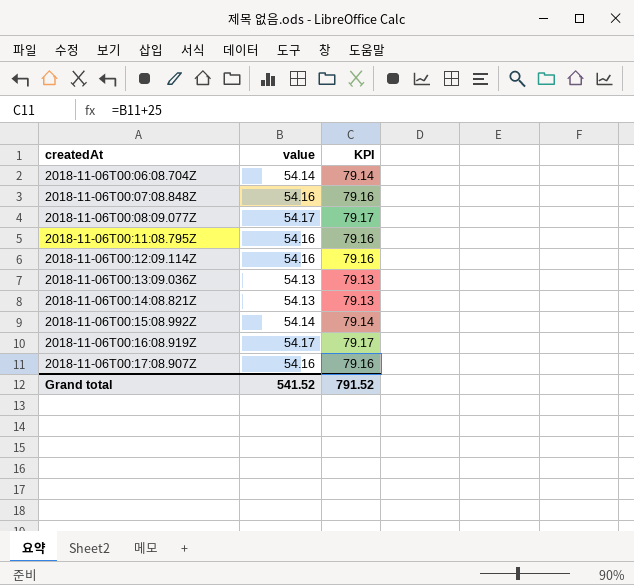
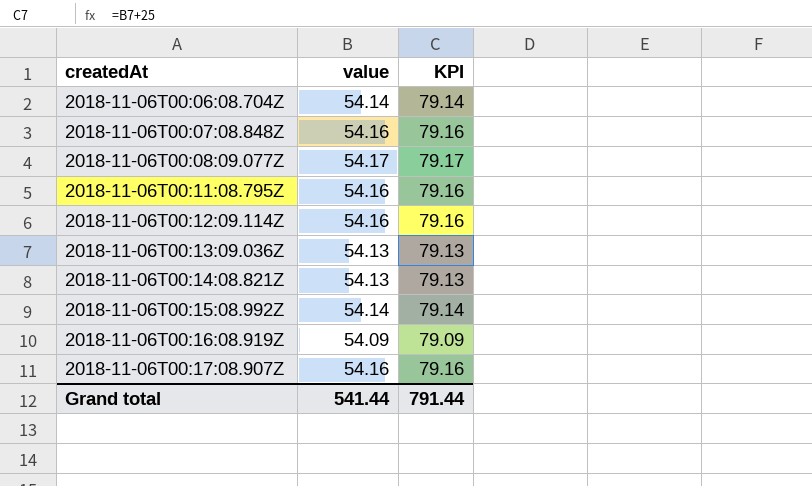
2018-11-06T00:16:08.919Z | value: 54.17 -> 54.09
2018-11-06T00:16:08.919Z | KPI: 79.17 -> 79.09
Grand total | value: 541.52 -> 541.44
Grand total | KPI: 791.52 -> 791.44

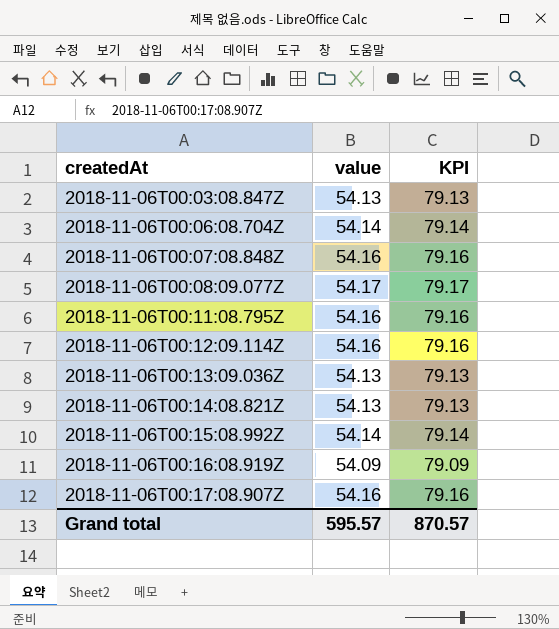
row 2018-11-06T00:03:08.847Z: none -> 54.13 | 79.13
Grand total | value: 541.44 -> 595.57
Grand total | KPI: 791.44 -> 870.57

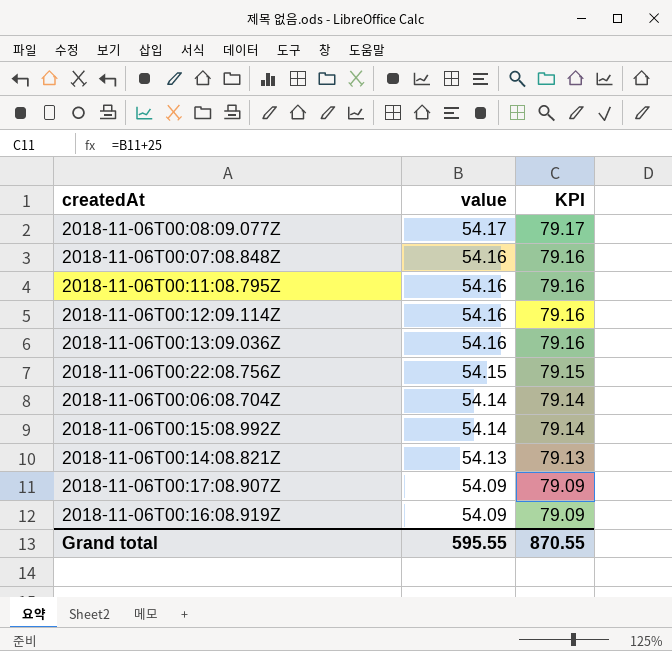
row order: createdAt ascending -> value descending
row 2018-11-06T00:03:08.847Z: 54.13 | 79.13 -> none
2018-11-06T00:13:09.036Z | value: 54.13 -> 54.16
2018-11-06T00:13:09.036Z | KPI: 79.13 -> 79.16
row 2018-11-06T00:22:08.756Z: none -> 54.15 | 79.15
2018-11-06T00:17:08.907Z | value: 54.16 -> 54.09
2018-11-06T00:17:08.907Z | KPI: 79.16 -> 79.09
Grand total | value: 595.57 -> 595.55
Grand total | KPI: 870.57 -> 870.55

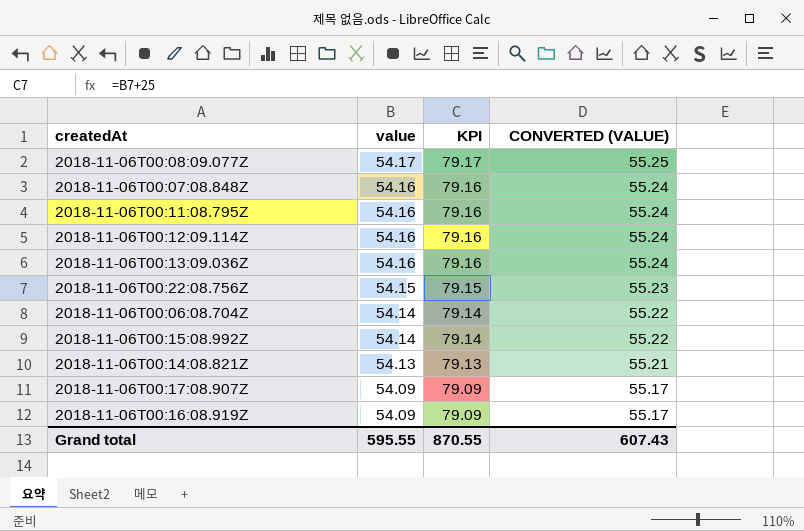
column CONVERTED (VALUE) | formula: none -> [value] * 1.02

